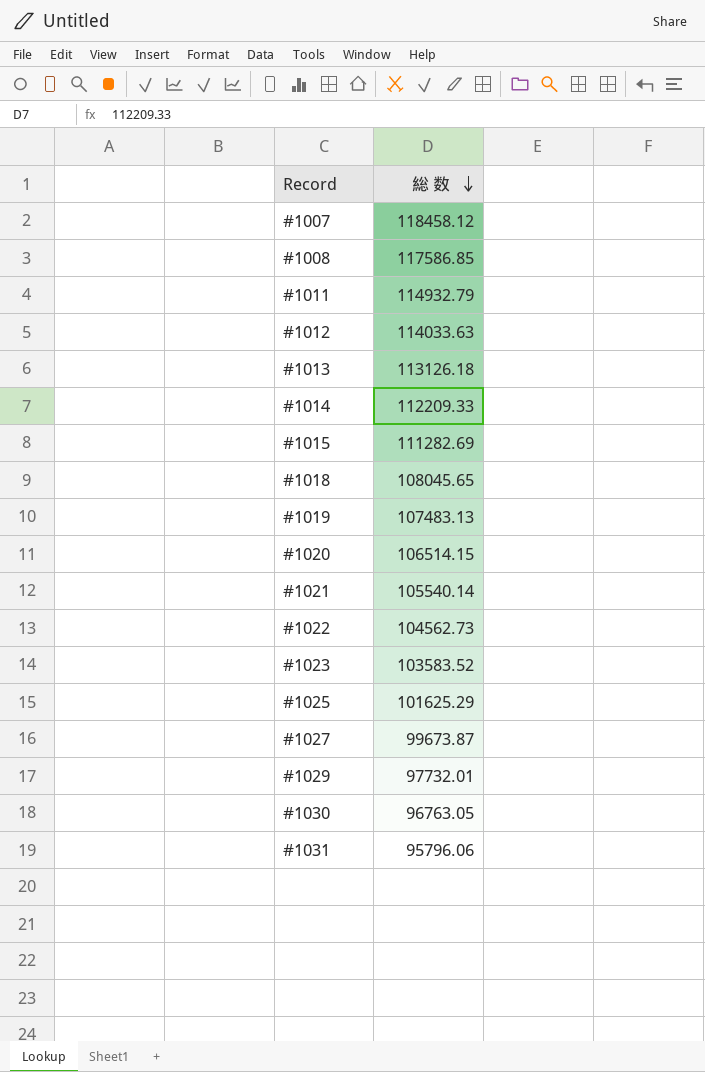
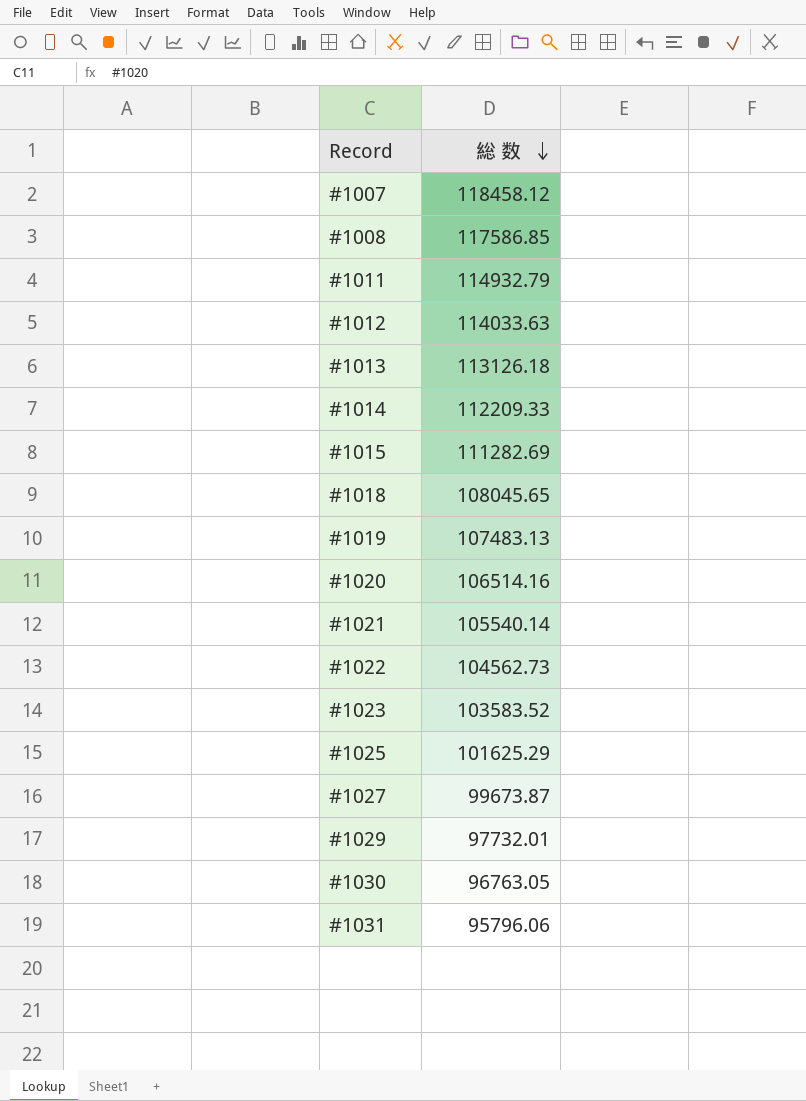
#1020 | 総 数: 106514.15 -> 106514.16

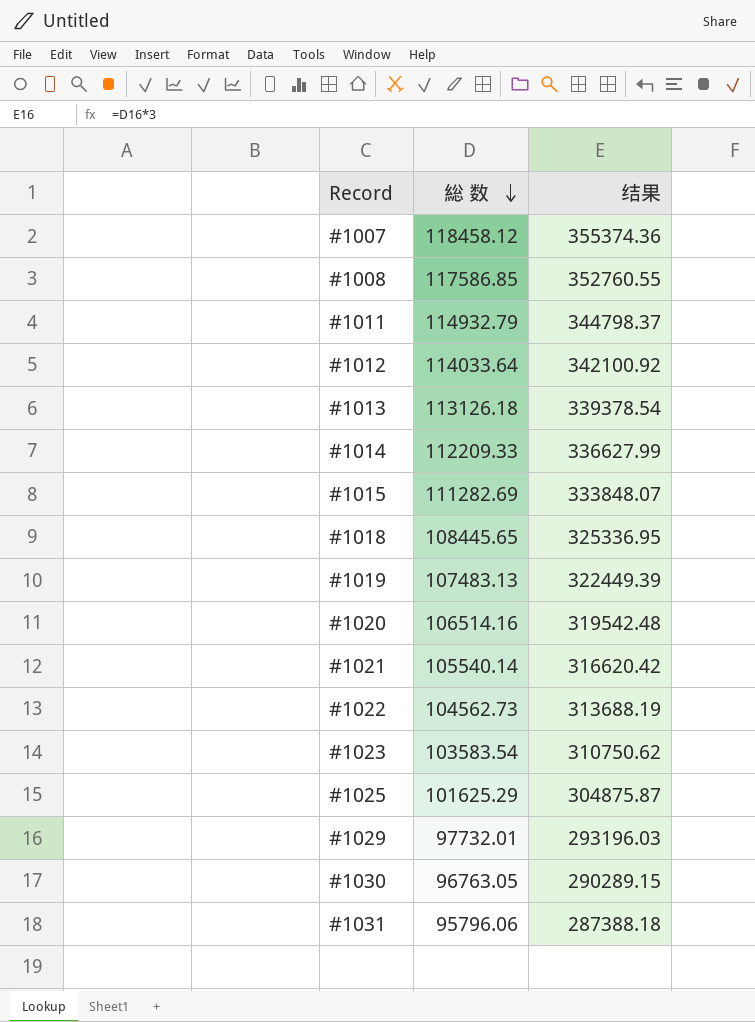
column 结果 | formula: none -> [総 数] * 3
row #1027: 99673.87 -> none
#1012 | 総 数: 114033.63 -> 114033.64
#1018 | 総 数: 108045.65 -> 108445.65
#1023 | 総 数: 103583.52 -> 103583.54

